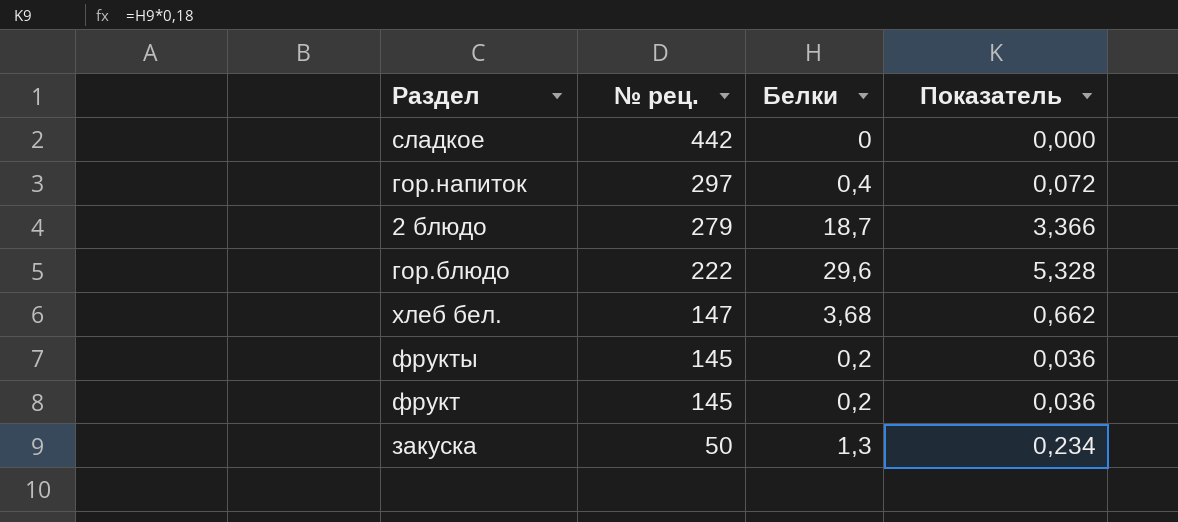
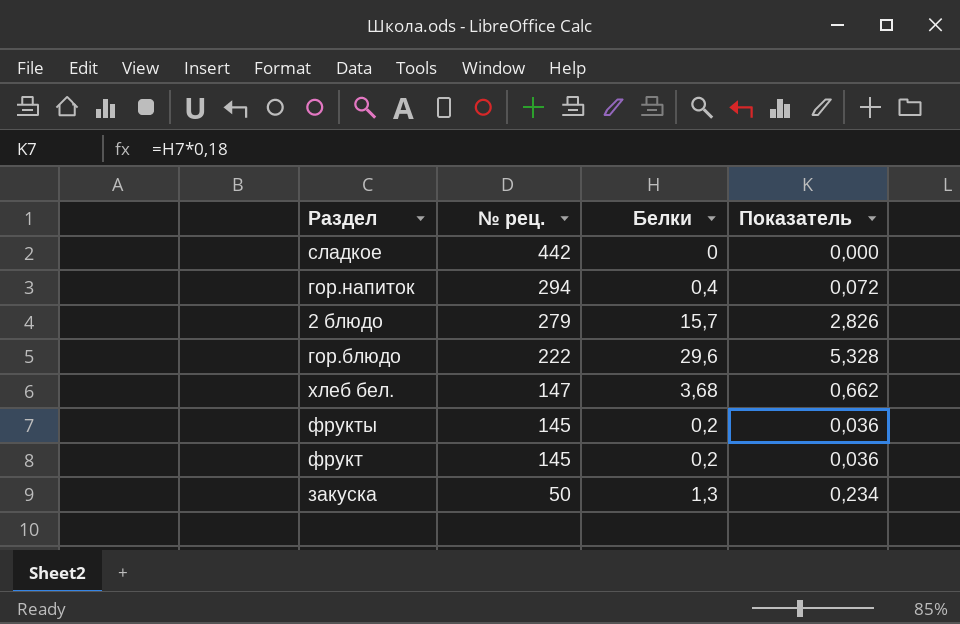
гор.напиток | № рец.: 297 -> 294
2 блюдо | Белки: 18,7 -> 15,7
2 блюдо | Показатель: 3,366 -> 2,826

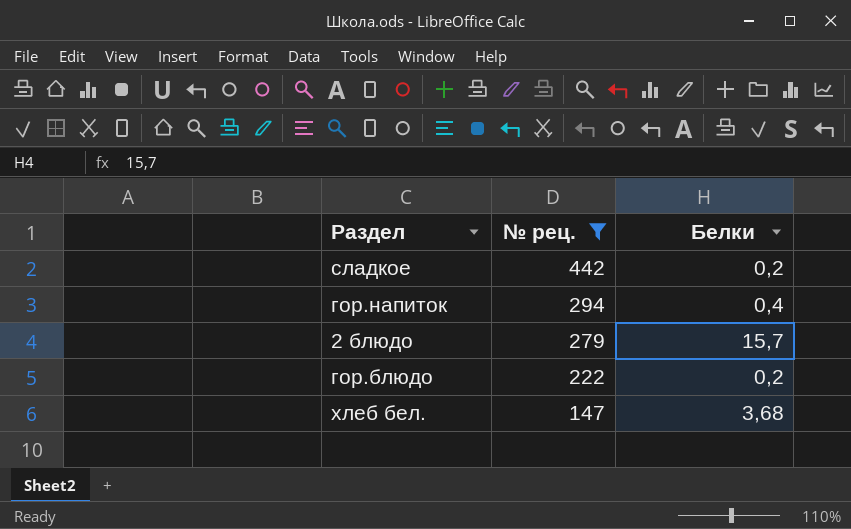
filter: none -> № рец. >= 147
column Показатель | formula: [Белки] * 0,18 -> none
сладкое | Белки: 0 -> 0,2
гор.блюдо | Белки: 29,6 -> 0,2

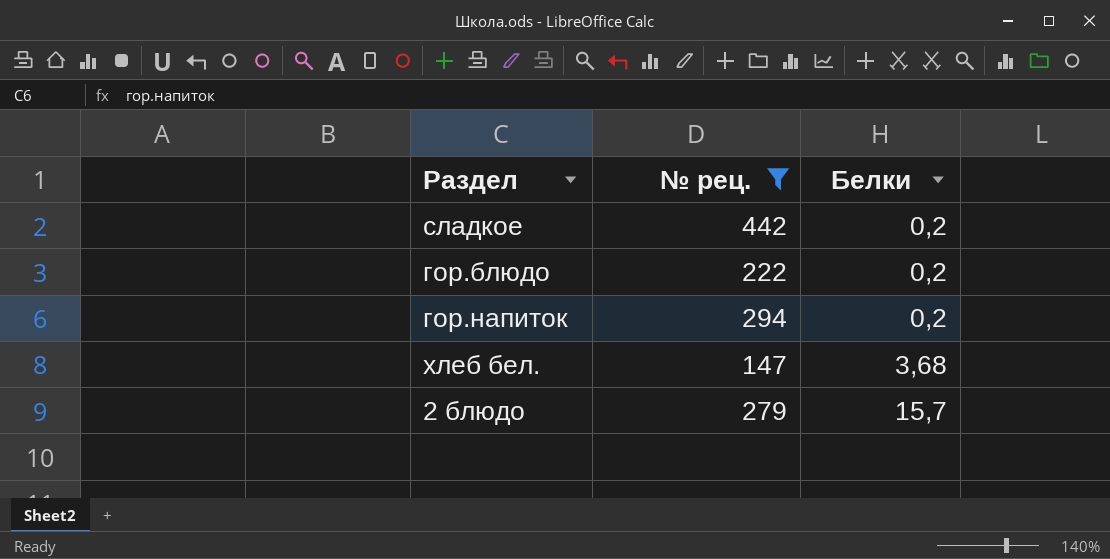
row order: № рец. descending -> Белки ascending
гор.напиток | Белки: 0,4 -> 0,2

